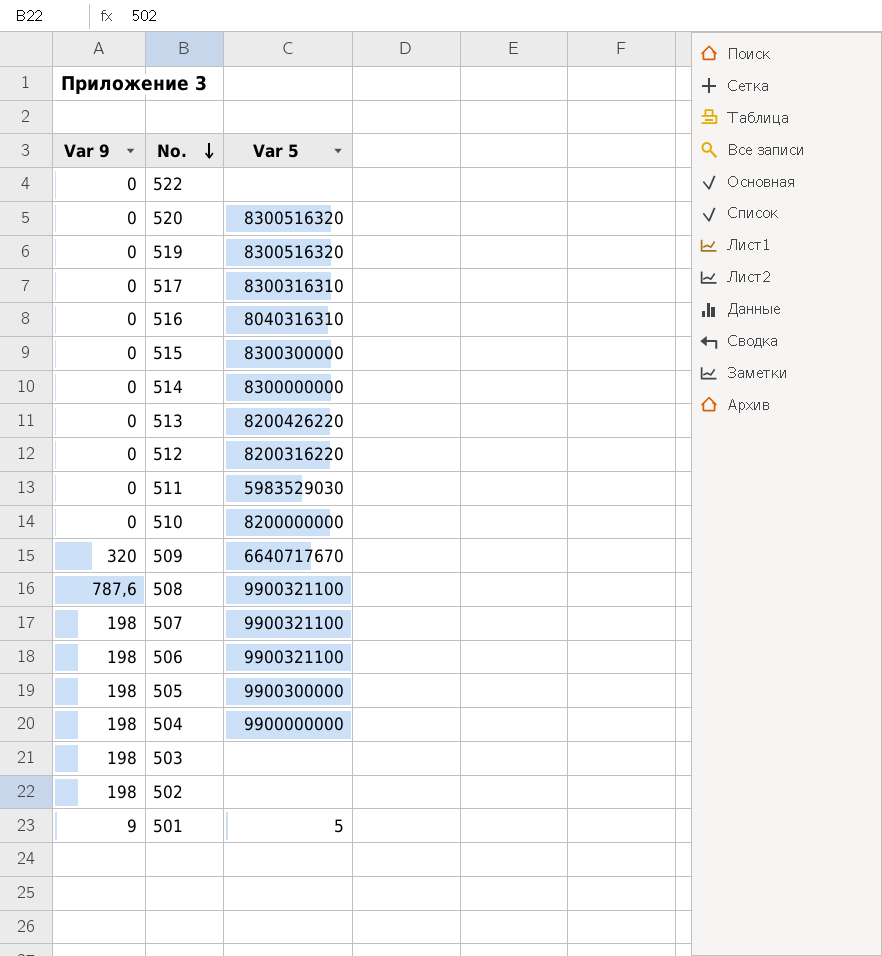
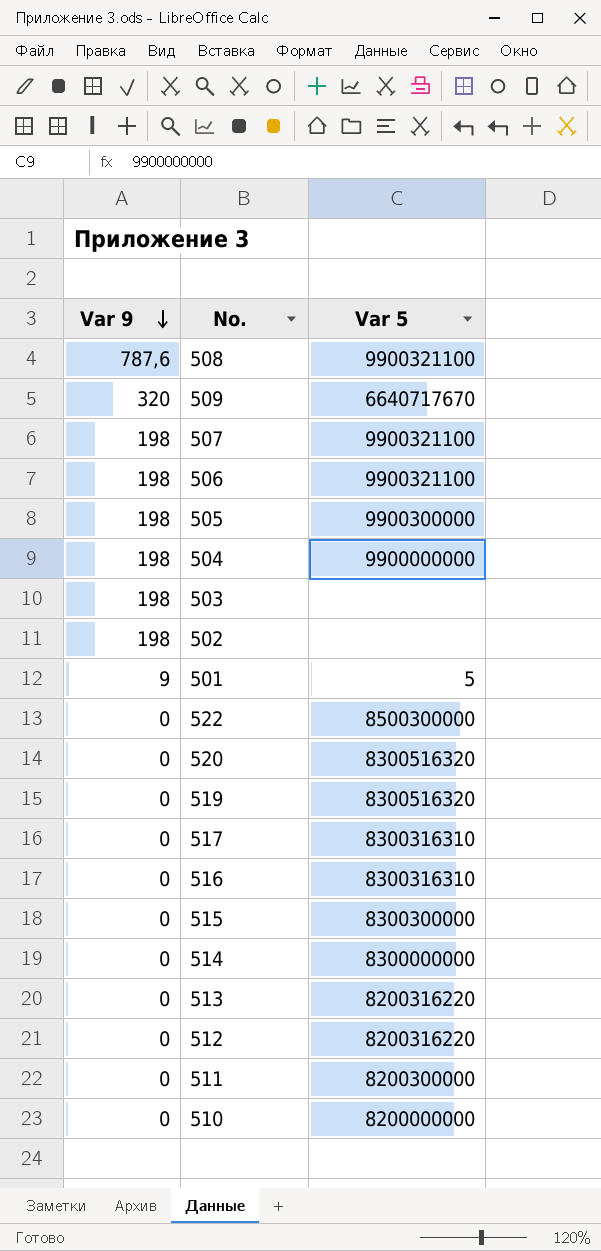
row order: No. descending -> Var 9 descending
522 | Var 5: none -> 8500300000
516 | Var 5: 8040316310 -> 8300316310
513 | Var 5: 8200426220 -> 8200316220
511 | Var 5: 5983529030 -> 8200300000

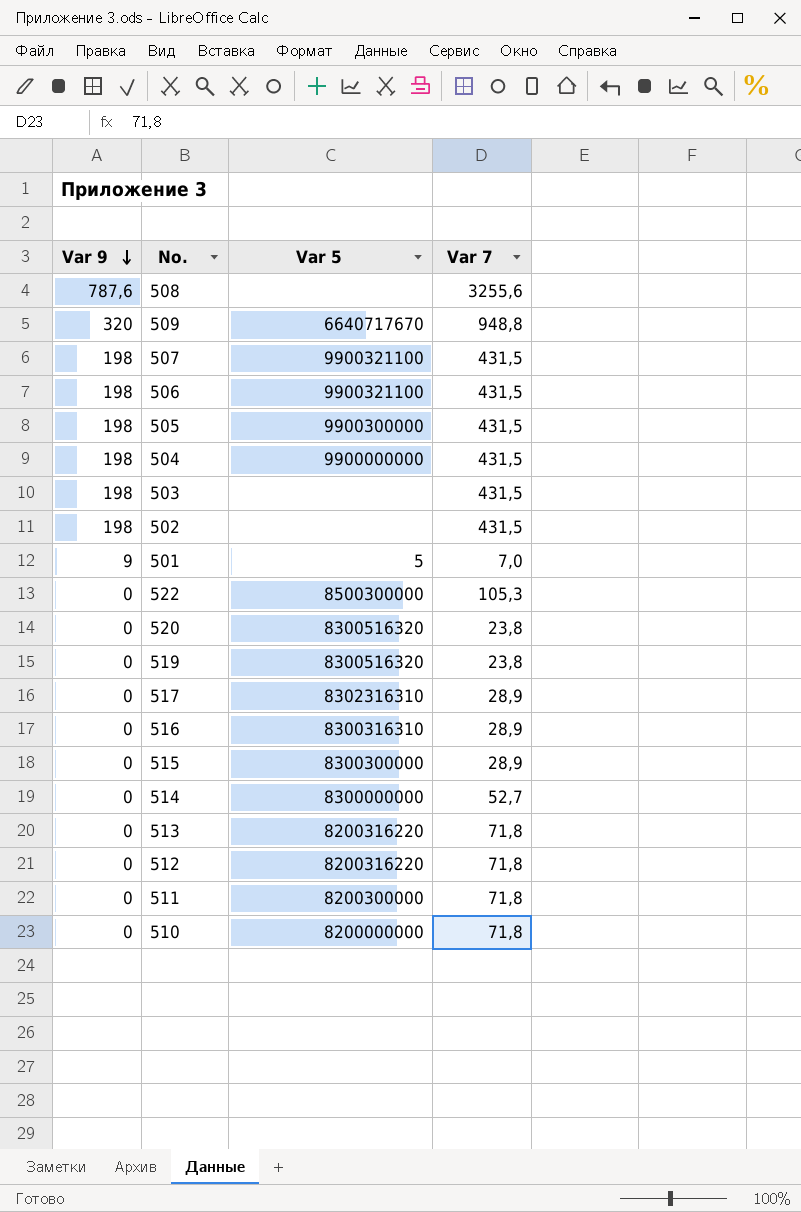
column Var 7 | position: none -> 4
508 | Var 5: 9900321100 -> none
517 | Var 5: 8300316310 -> 8302316310

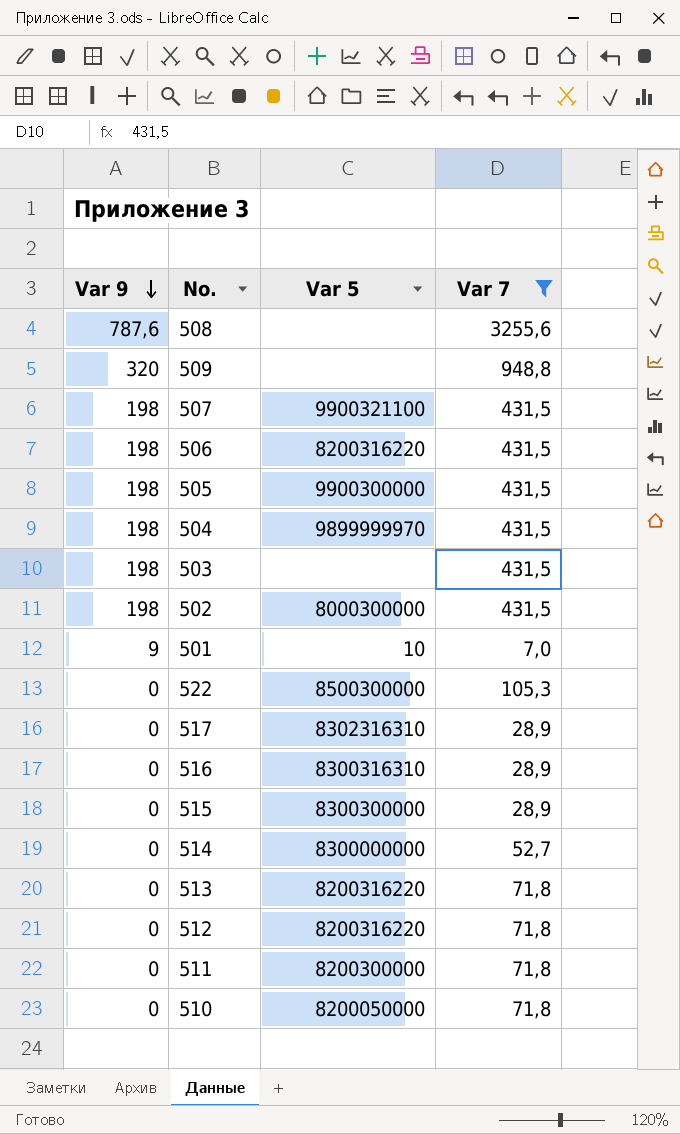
filter: none -> Var 7 != 23,8
509 | Var 5: 6640717670 -> none
506 | Var 5: 9900321100 -> 8200316220
504 | Var 5: 9900000000 -> 9899999970
502 | Var 5: none -> 8000300000
501 | Var 5: 5 -> 10
510 | Var 5: 8200000000 -> 8200050000

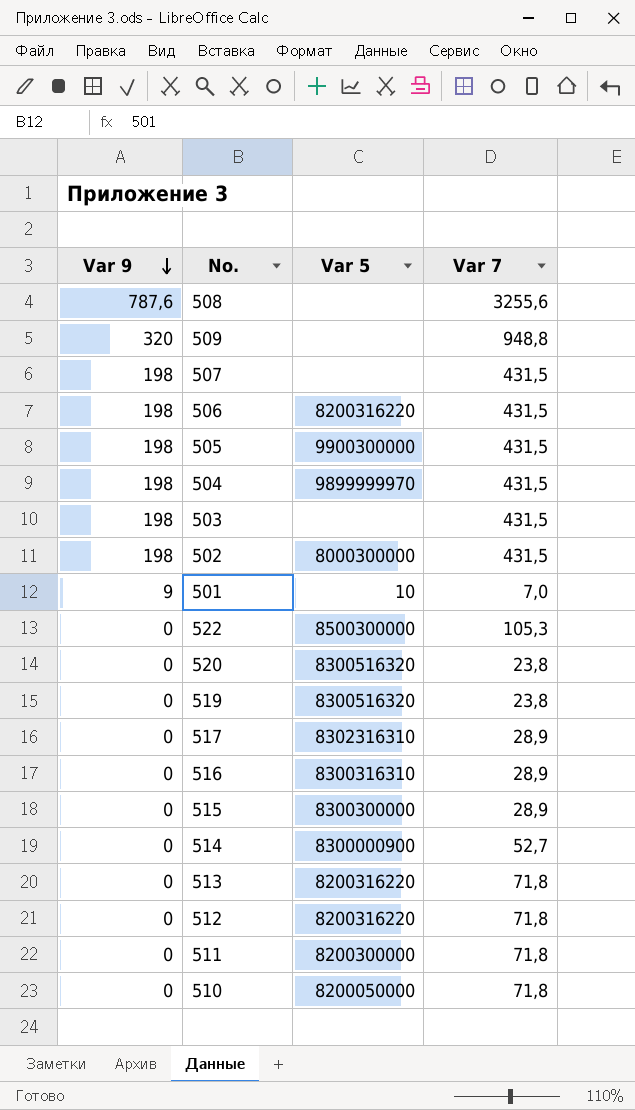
filter: Var 7 != 23,8 -> none
507 | Var 5: 9900321100 -> none
514 | Var 5: 8300000000 -> 8300000900

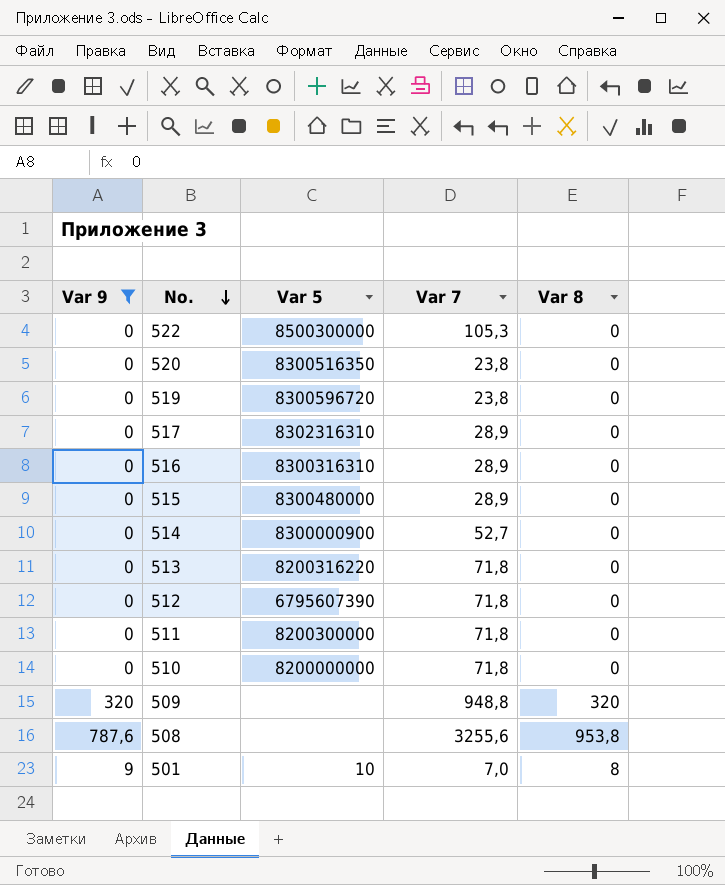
filter: none -> Var 9 != 198
row order: Var 9 descending -> No. descending
column Var 8 | position: none -> 5
520 | Var 5: 8300516320 -> 8300516350
519 | Var 5: 8300516320 -> 8300596720
515 | Var 5: 8300300000 -> 8300480000
512 | Var 5: 8200316220 -> 6795607390
510 | Var 5: 8200050000 -> 8200000000

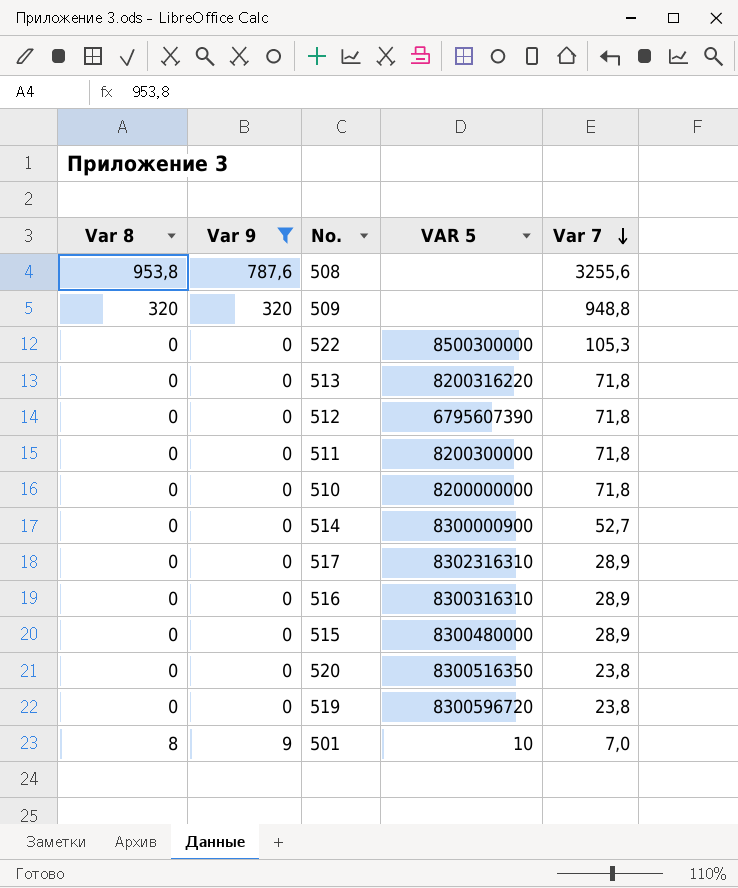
row order: No. descending -> Var 7 descending
column Var 8 | position: 5 -> 1
column name: Var 5 -> VAR 5

